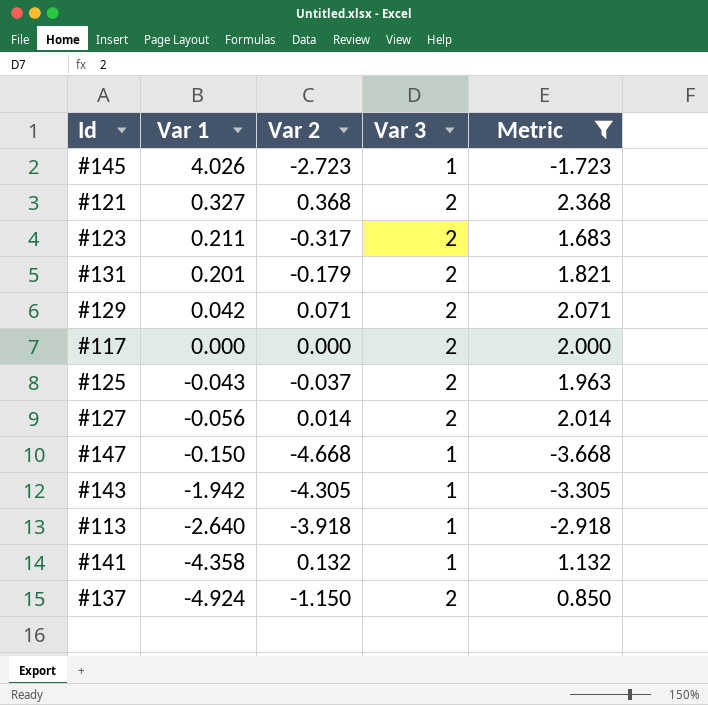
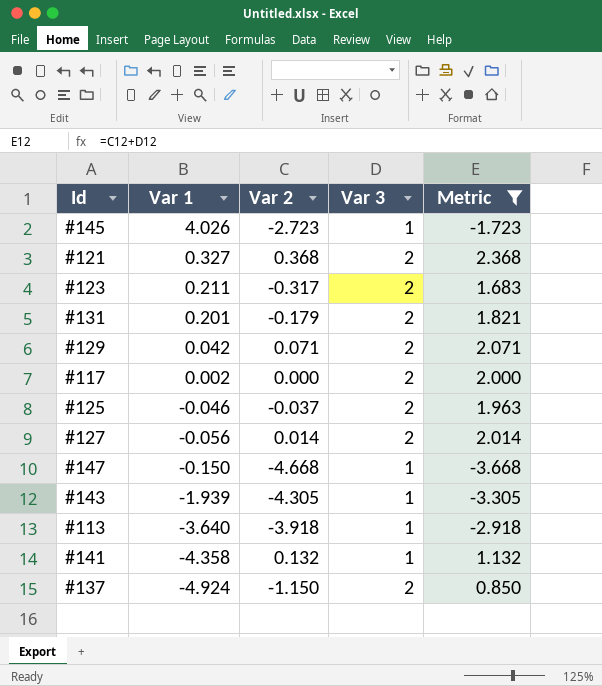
#117 | Var 1: 0.000 -> 0.002
#125 | Var 1: -0.043 -> -0.046
#143 | Var 1: -1.942 -> -1.939
#113 | Var 1: -2.640 -> -3.640

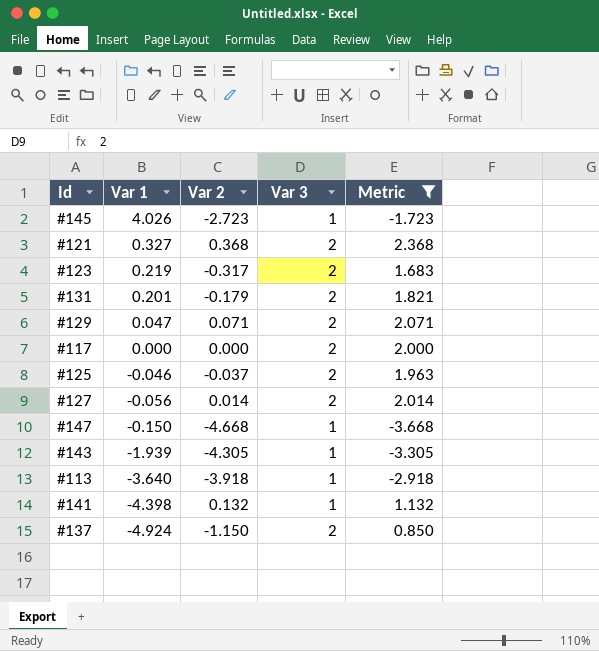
#123 | Var 1: 0.211 -> 0.219
#129 | Var 1: 0.042 -> 0.047
#117 | Var 1: 0.002 -> 0.000
#141 | Var 1: -4.358 -> -4.398

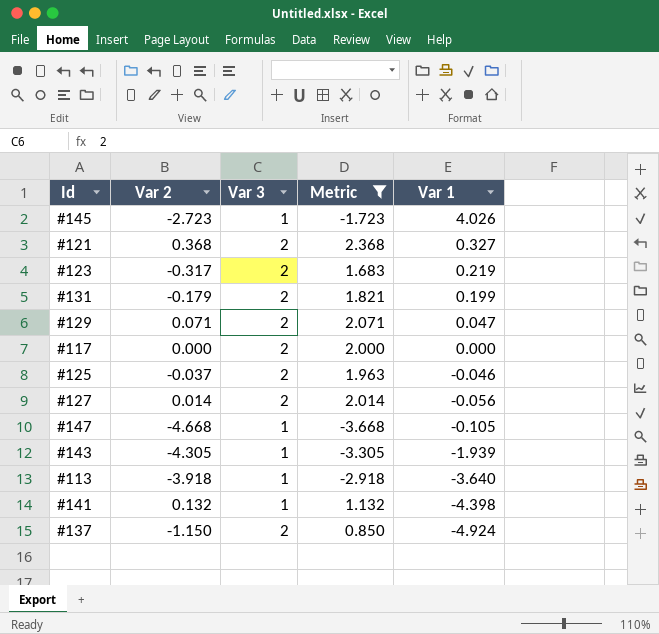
column Var 1 | position: 2 -> 5
#131 | Var 1: 0.201 -> 0.199
#147 | Var 1: -0.150 -> -0.105

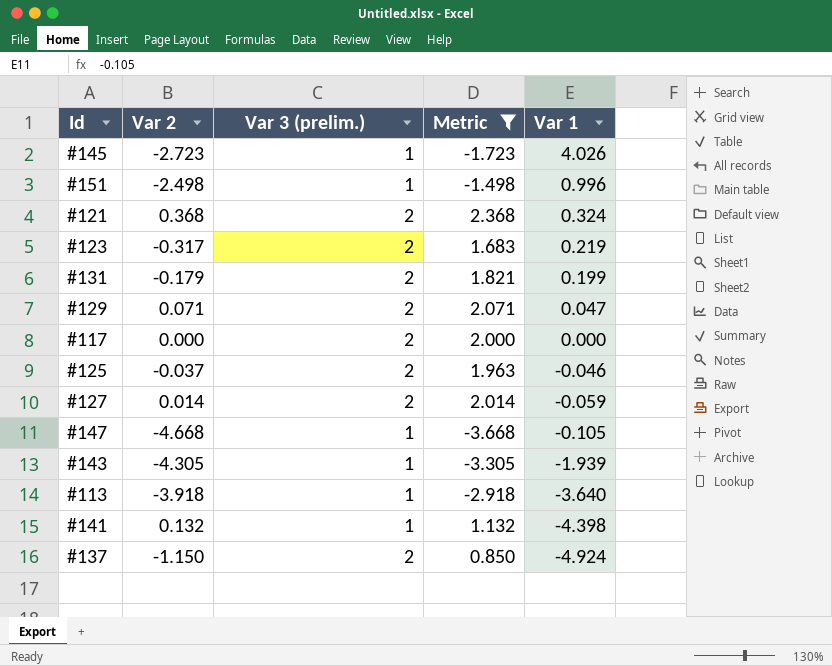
column name: Var 3 -> Var 3 (prelim.)
row #151: none -> -2.498 | 1 | -1.498 | 0.996
#121 | Var 1: 0.327 -> 0.324
#127 | Var 1: -0.056 -> -0.059

